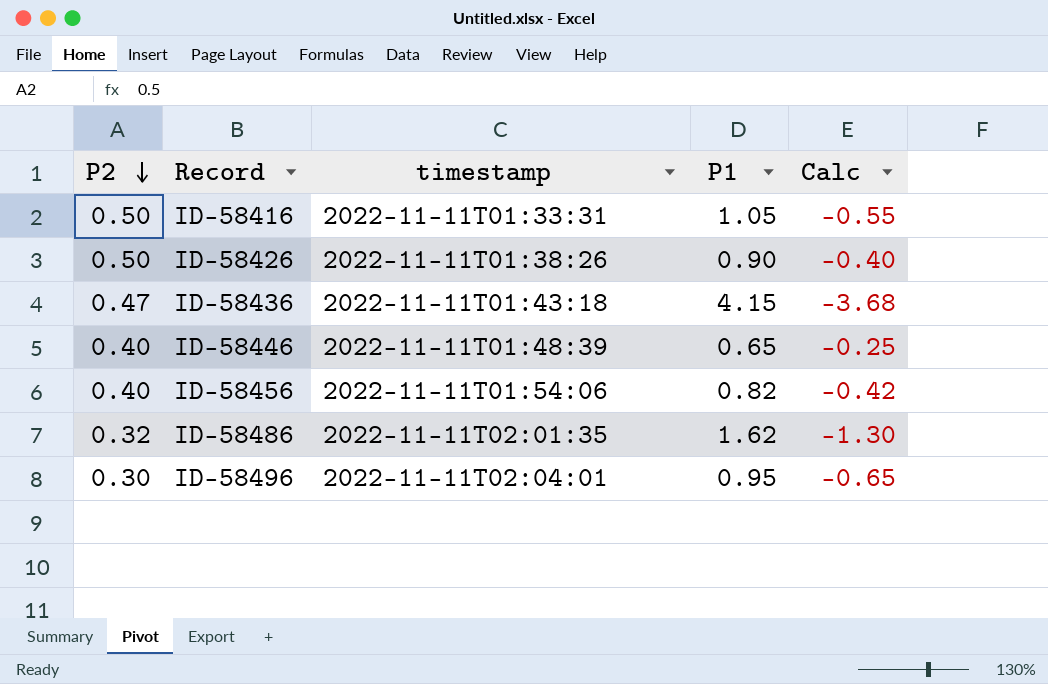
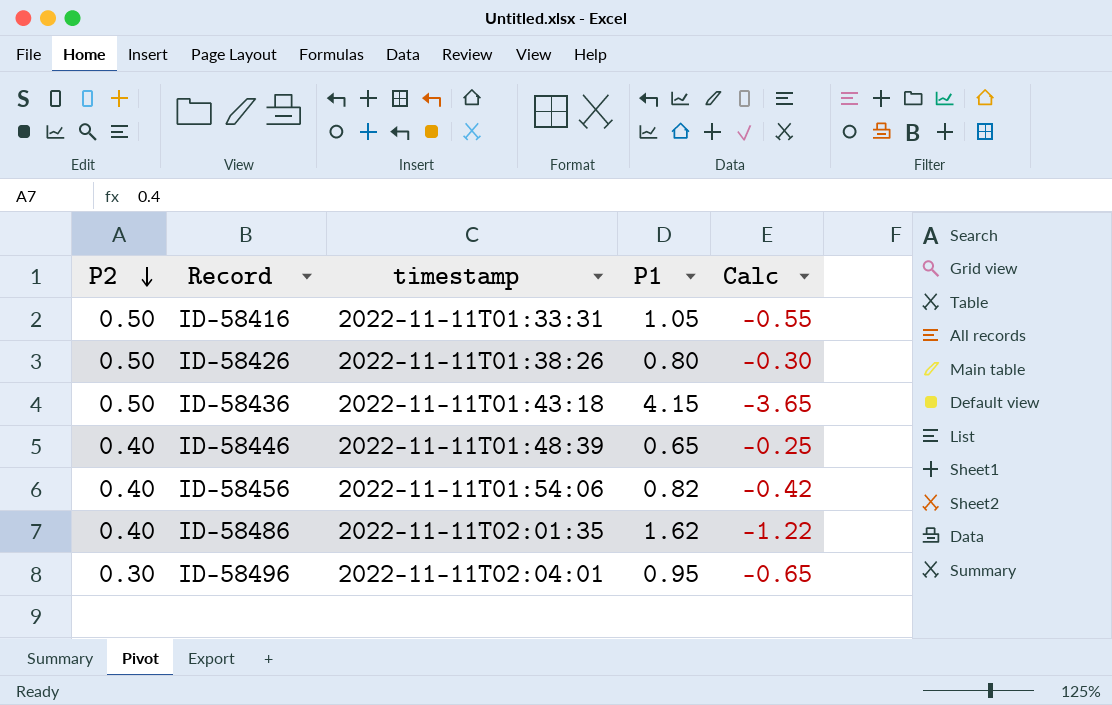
ID-58426 | P1: 0.90 -> 0.80
ID-58426 | Calc: -0.40 -> -0.30
ID-58436 | P2: 0.47 -> 0.50
ID-58436 | Calc: -3.68 -> -3.65
ID-58486 | P2: 0.32 -> 0.40
ID-58486 | Calc: -1.30 -> -1.22

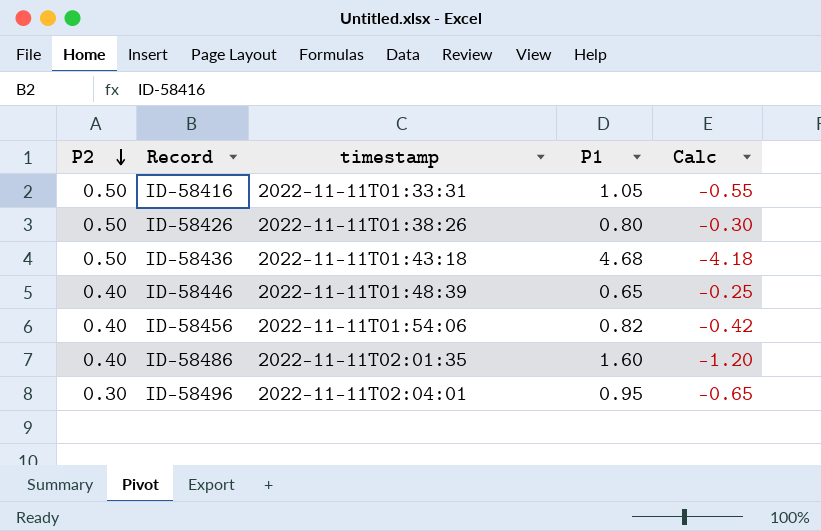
ID-58436 | P1: 4.15 -> 4.68
ID-58436 | Calc: -3.65 -> -4.18
ID-58486 | P1: 1.62 -> 1.60
ID-58486 | Calc: -1.22 -> -1.20

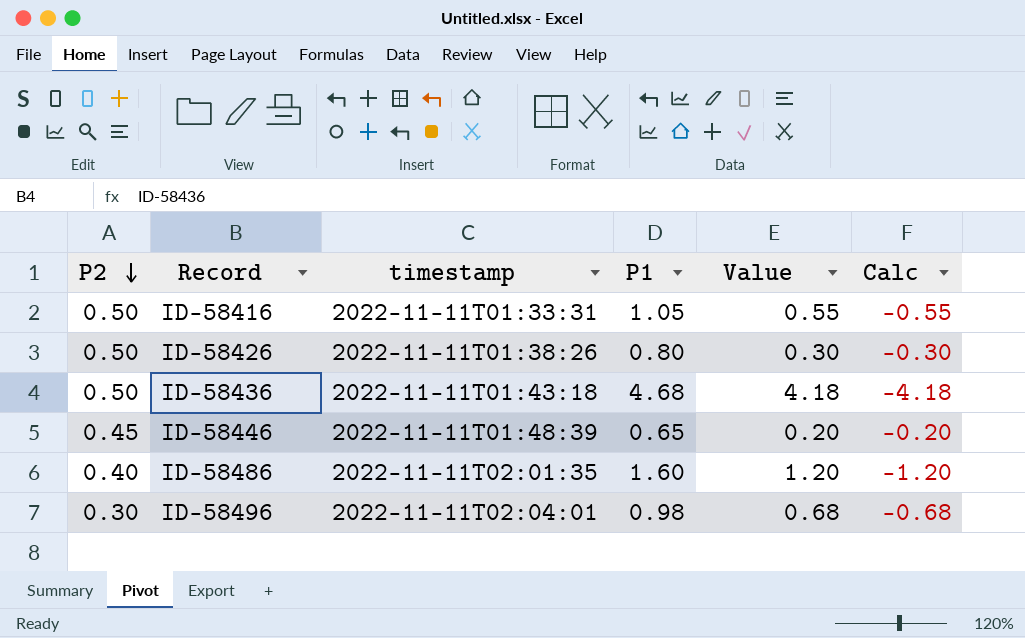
column Value | formula: none -> [P1] - [P2]
row ID-58456: 0.40 | 2022-11-11T01:54:06 | 0.82 | -0.42 -> none
ID-58446 | P2: 0.40 -> 0.45
ID-58446 | Calc: -0.25 -> -0.20
ID-58496 | P1: 0.95 -> 0.98
ID-58496 | Calc: -0.65 -> -0.68

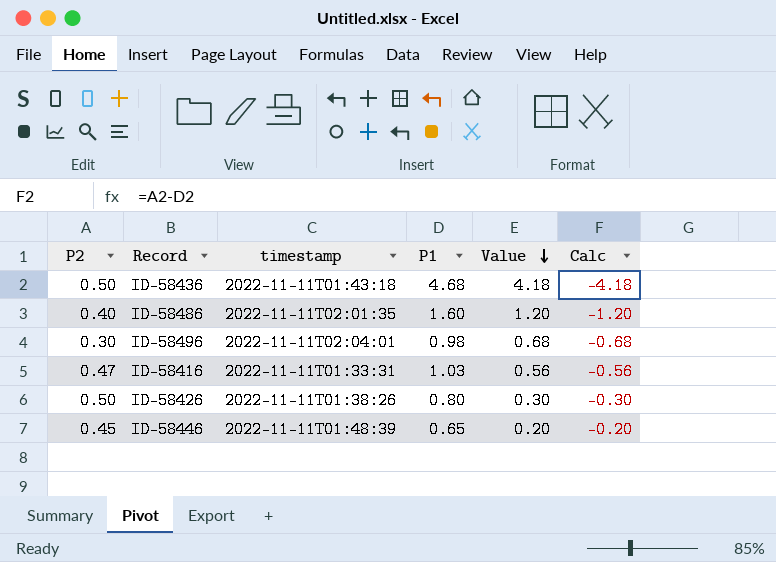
row order: P2 descending -> Value descending
ID-58416 | P2: 0.50 -> 0.47
ID-58416 | P1: 1.05 -> 1.03
ID-58416 | Value: 0.55 -> 0.56
ID-58416 | Calc: -0.55 -> -0.56

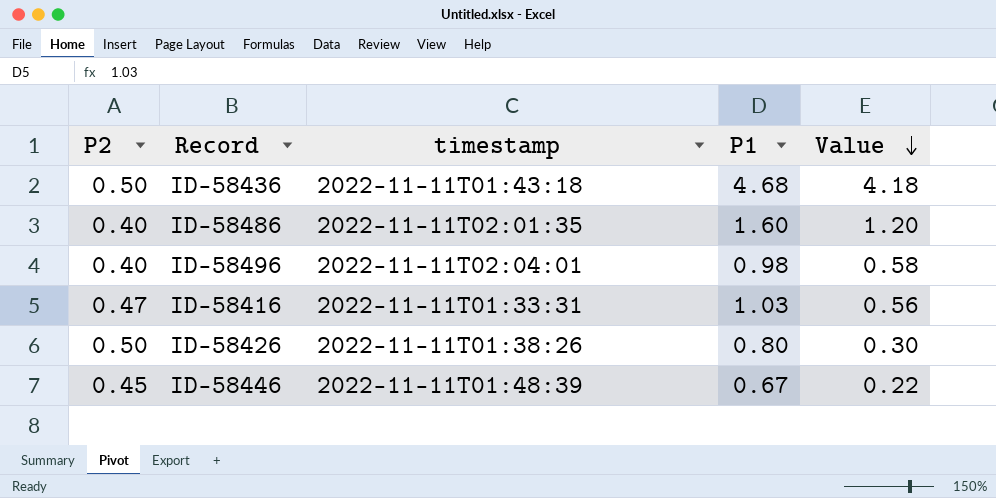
column Calc | formula: [P2] - [P1] -> none
ID-58496 | P2: 0.30 -> 0.40
ID-58496 | Value: 0.68 -> 0.58
ID-58446 | P1: 0.65 -> 0.67
ID-58446 | Value: 0.20 -> 0.22

